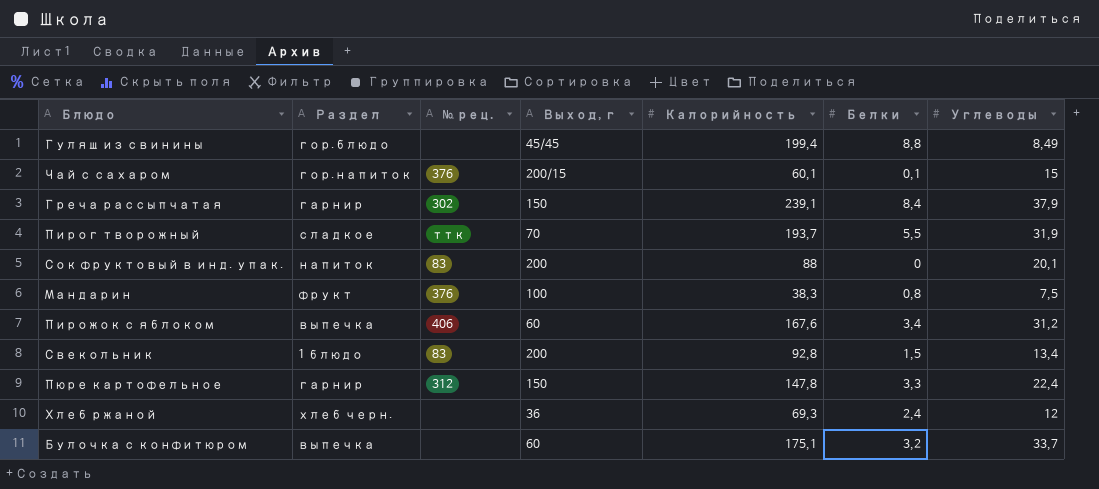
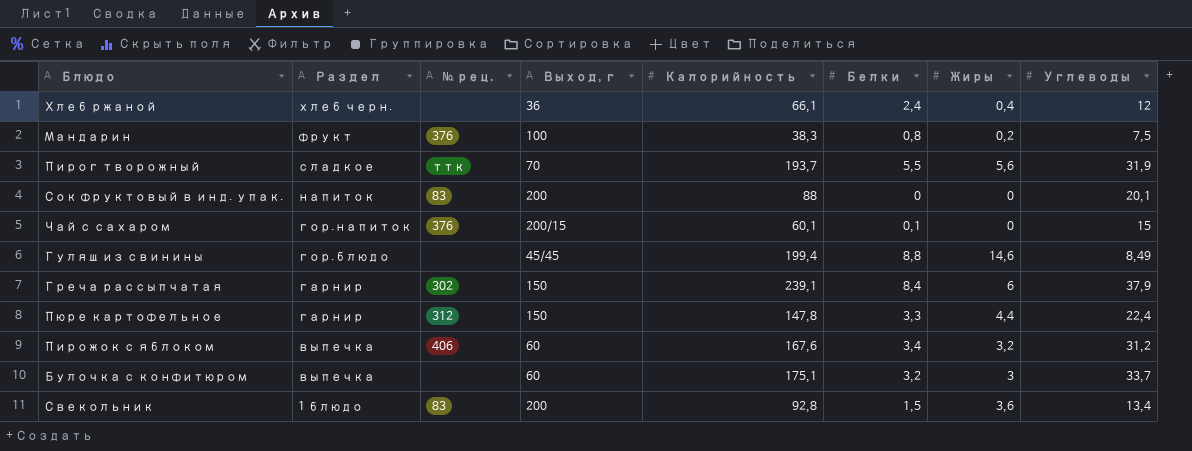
row order: none -> Раздел descending
column Жиры | position: none -> 7
Хлеб ржаной | Калорийность: 69,3 -> 66,1

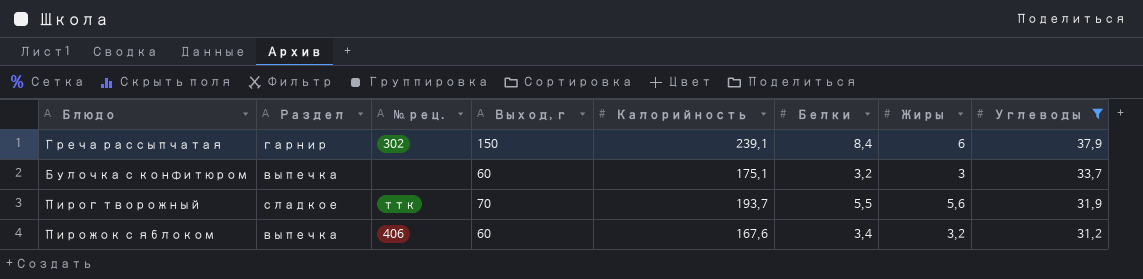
filter: none -> Углеводы >= 31,2
row order: Раздел descending -> Углеводы descending

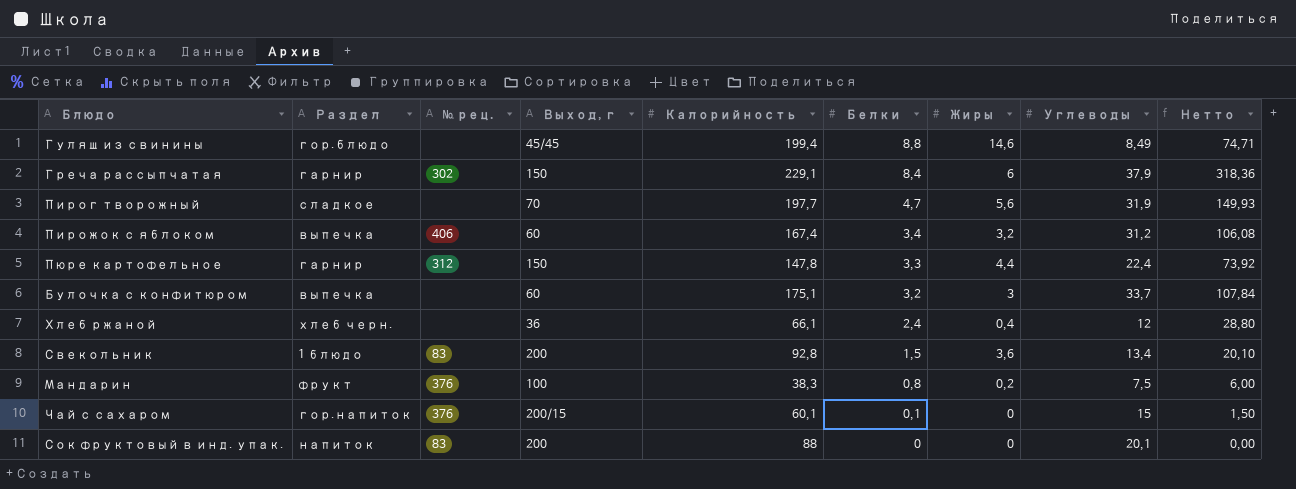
filter: Углеводы >= 31,2 -> none
row order: Углеводы descending -> Белки descending
column Нетто | formula: none -> [Белки] * [Углеводы]
Греча рассыпчатая | Калорийность: 239,1 -> 229,1
Пирог творожный | № рец.: ттк -> none
Пирог творожный | Калорийность: 193,7 -> 197,7
Пирог творожный | Белки: 5,5 -> 4,7
Пирожок с яблоком | Калорийность: 167,6 -> 167,4

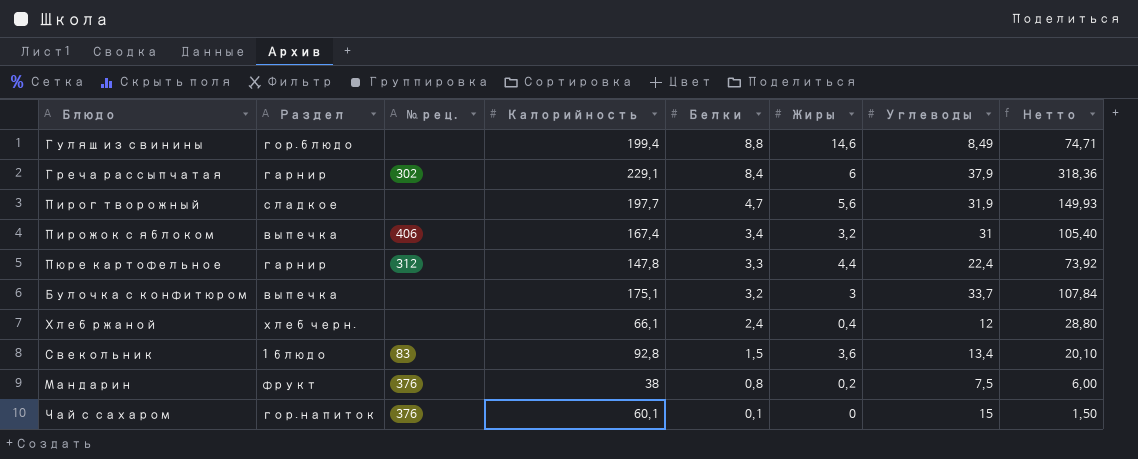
column Выход, г | position: 4 -> none
row Сок фруктовый в инд. упак.: напиток | 83 | 200 | 88 | 0 | 0 | 20,1 | 0,00 -> none
Пирожок с яблоком | Углеводы: 31,2 -> 31
Пирожок с яблоком | Нетто: 106,08 -> 105,40
Мандарин | Калорийность: 38,3 -> 38

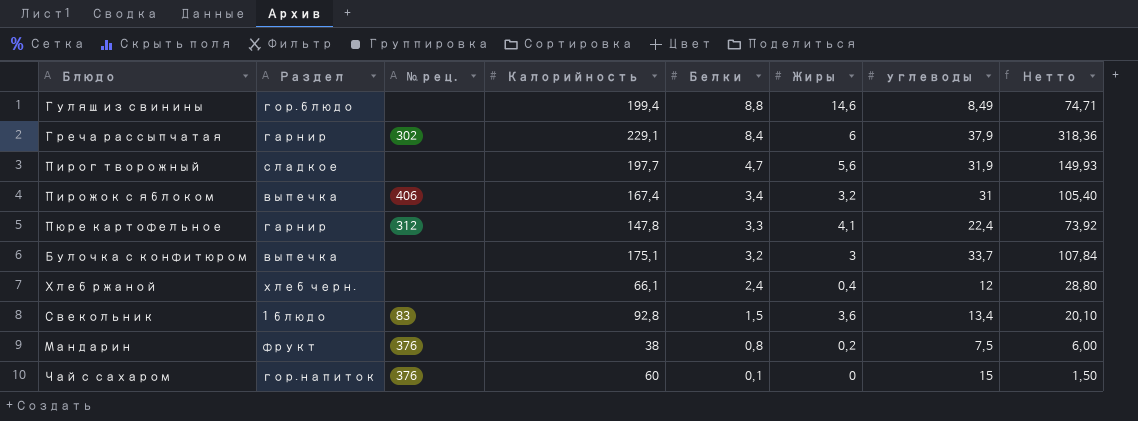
column name: Углеводы -> углеводы
Пюре картофельное | Жиры: 4,4 -> 4,1
Чай с сахаром | Калорийность: 60,1 -> 60

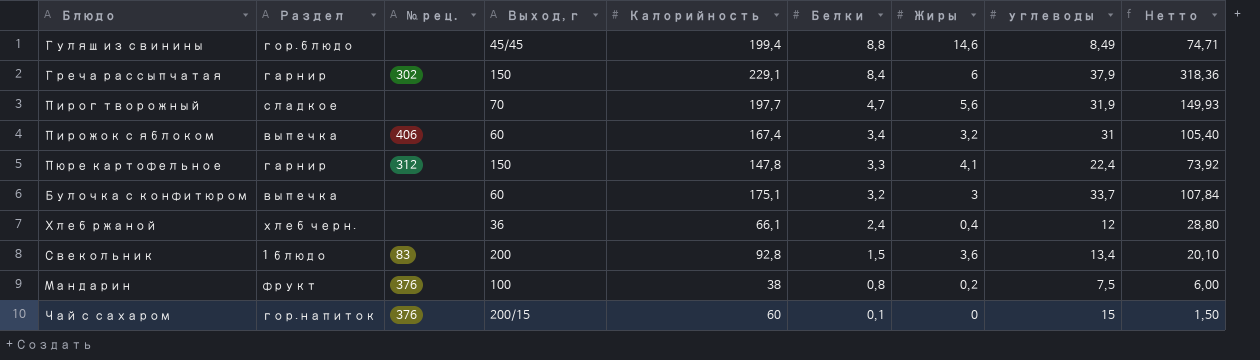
column Выход, г | position: none -> 4

